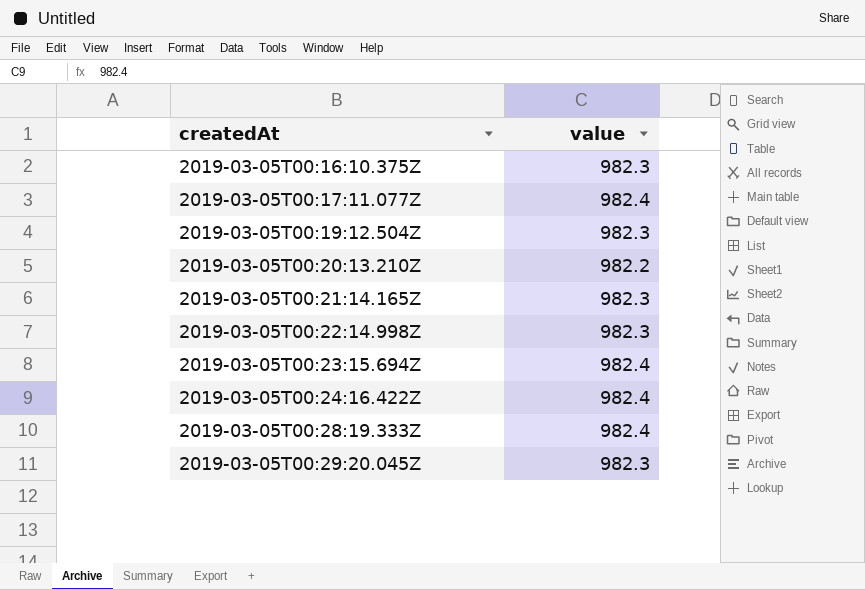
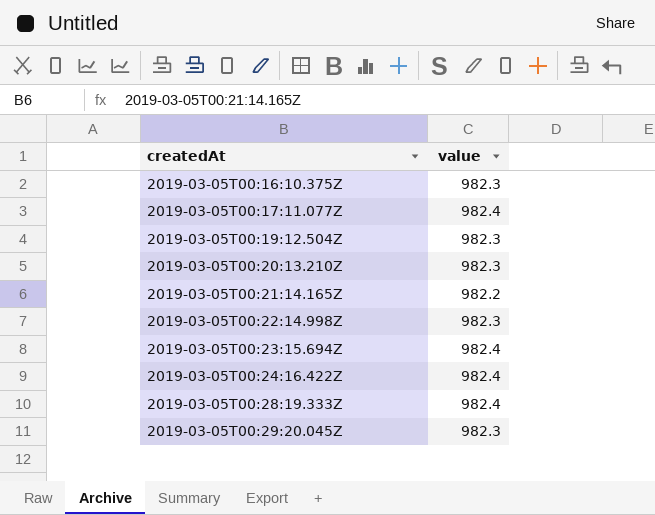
2019-03-05T00:20:13.210Z | value: 982.2 -> 982.3
2019-03-05T00:21:14.165Z | value: 982.3 -> 982.2

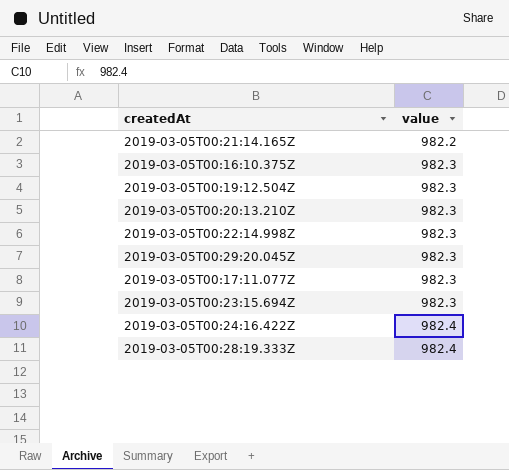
row order: createdAt ascending -> value ascending
2019-03-05T00:17:11.077Z | value: 982.4 -> 982.3
2019-03-05T00:23:15.694Z | value: 982.4 -> 982.3

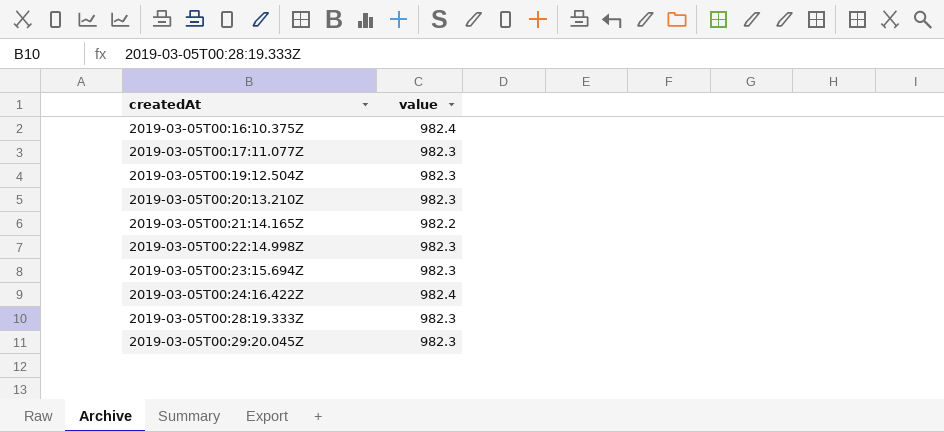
row order: value ascending -> createdAt ascending
2019-03-05T00:16:10.375Z | value: 982.3 -> 982.4
2019-03-05T00:28:19.333Z | value: 982.4 -> 982.3

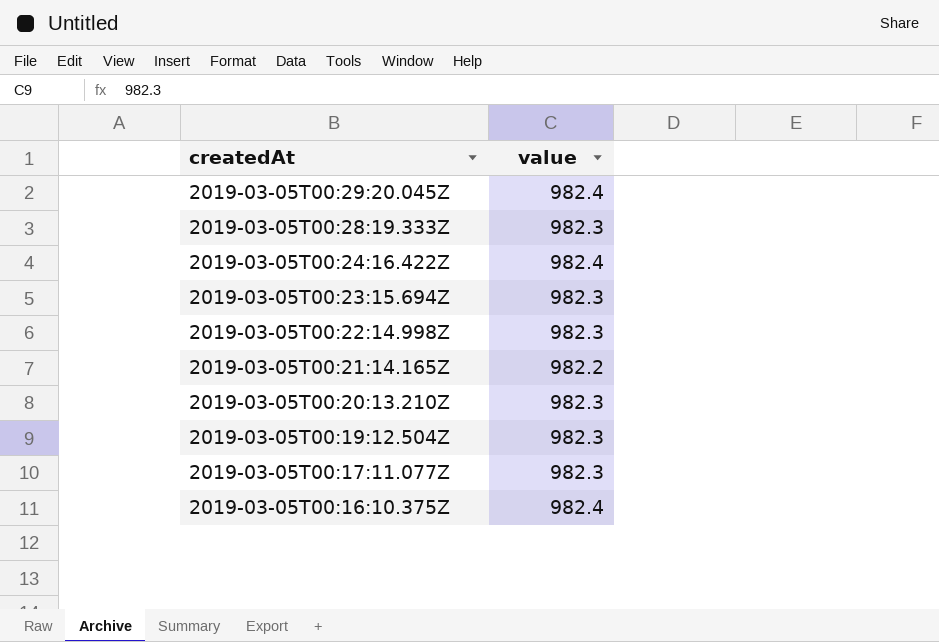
row order: createdAt ascending -> createdAt descending
2019-03-05T00:29:20.045Z | value: 982.3 -> 982.4

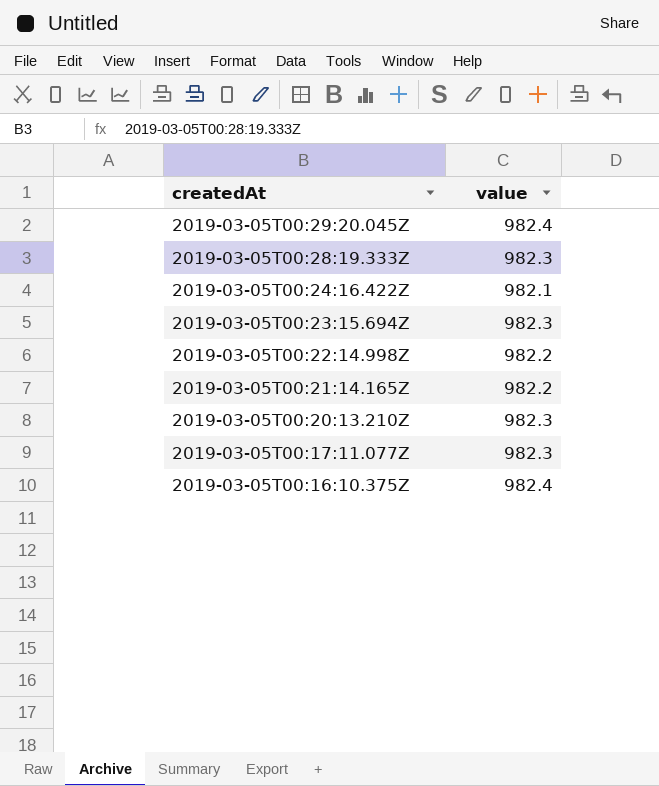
row 2019-03-05T00:19:12.504Z: 982.3 -> none
2019-03-05T00:24:16.422Z | value: 982.4 -> 982.1
2019-03-05T00:22:14.998Z | value: 982.3 -> 982.2

